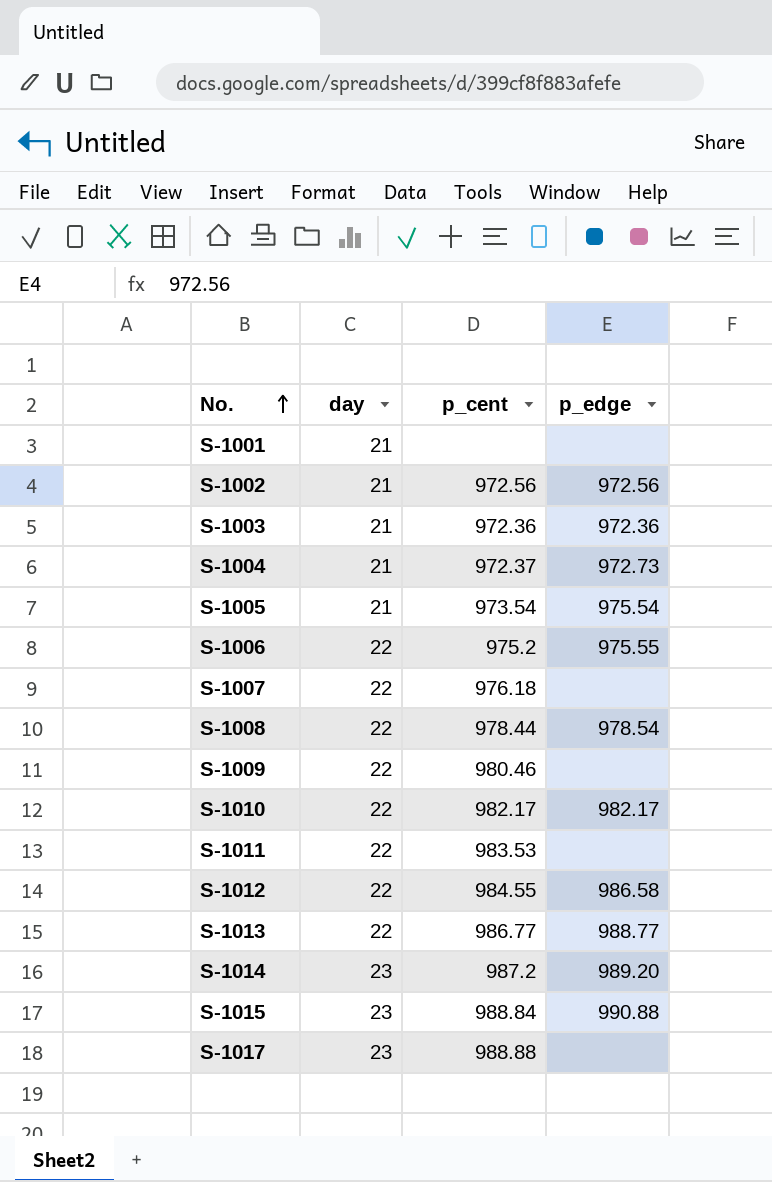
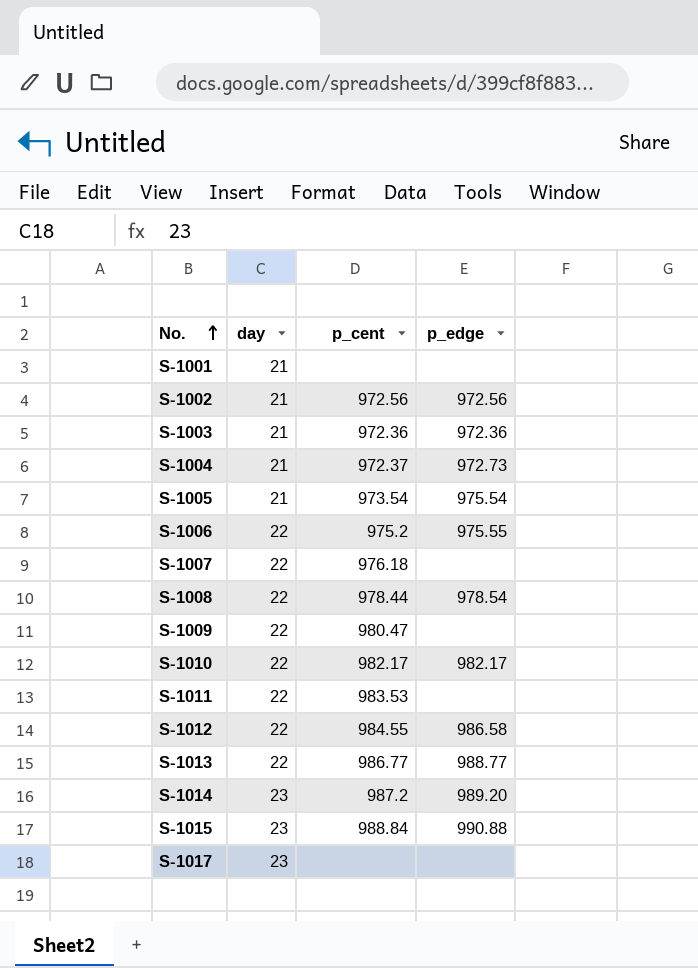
S-1009 | p_cent: 980.46 -> 980.47
S-1017 | p_cent: 988.88 -> none

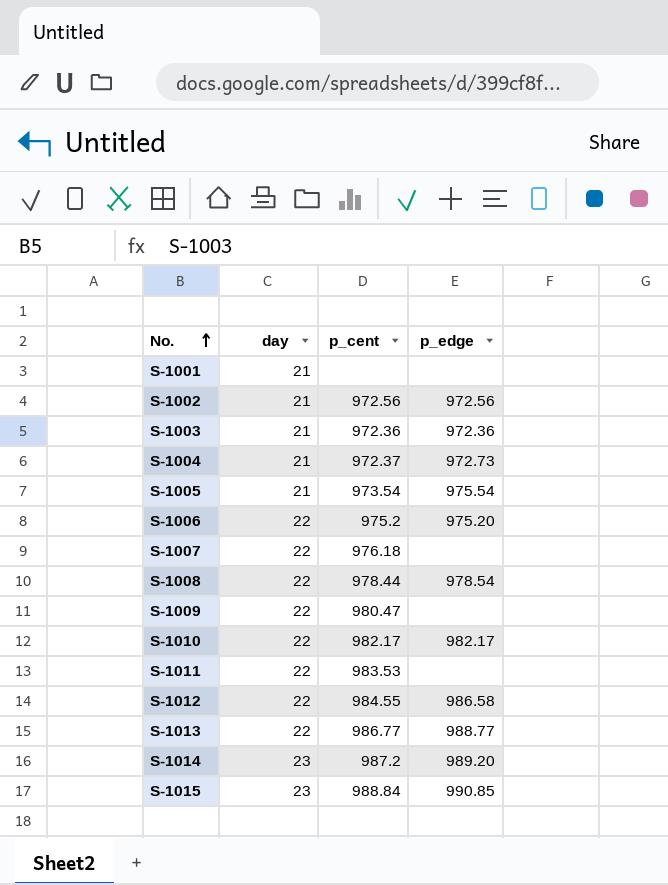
row S-1017: 23 | none | none -> none
S-1006 | p_edge: 975.55 -> 975.20
S-1015 | p_edge: 990.88 -> 990.85

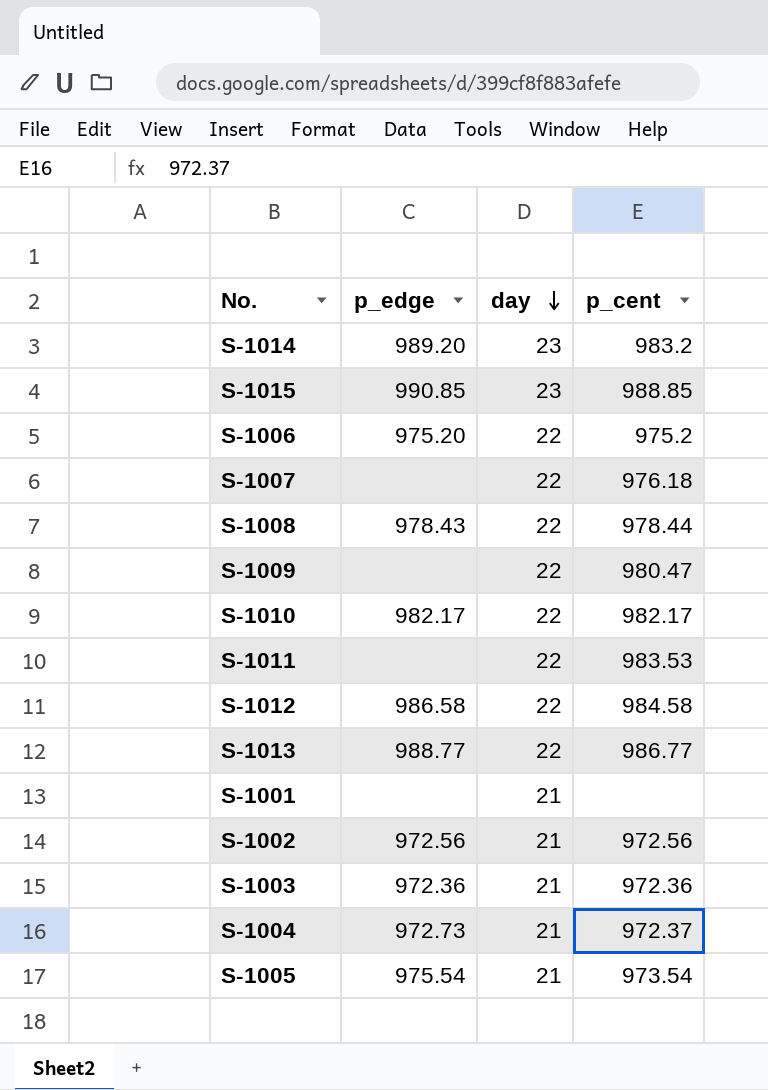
row order: No. ascending -> day descending
column p_edge | position: 4 -> 2
S-1014 | p_cent: 987.2 -> 983.2
S-1015 | p_cent: 988.84 -> 988.85
S-1008 | p_edge: 978.54 -> 978.43
S-1012 | p_cent: 984.55 -> 984.58

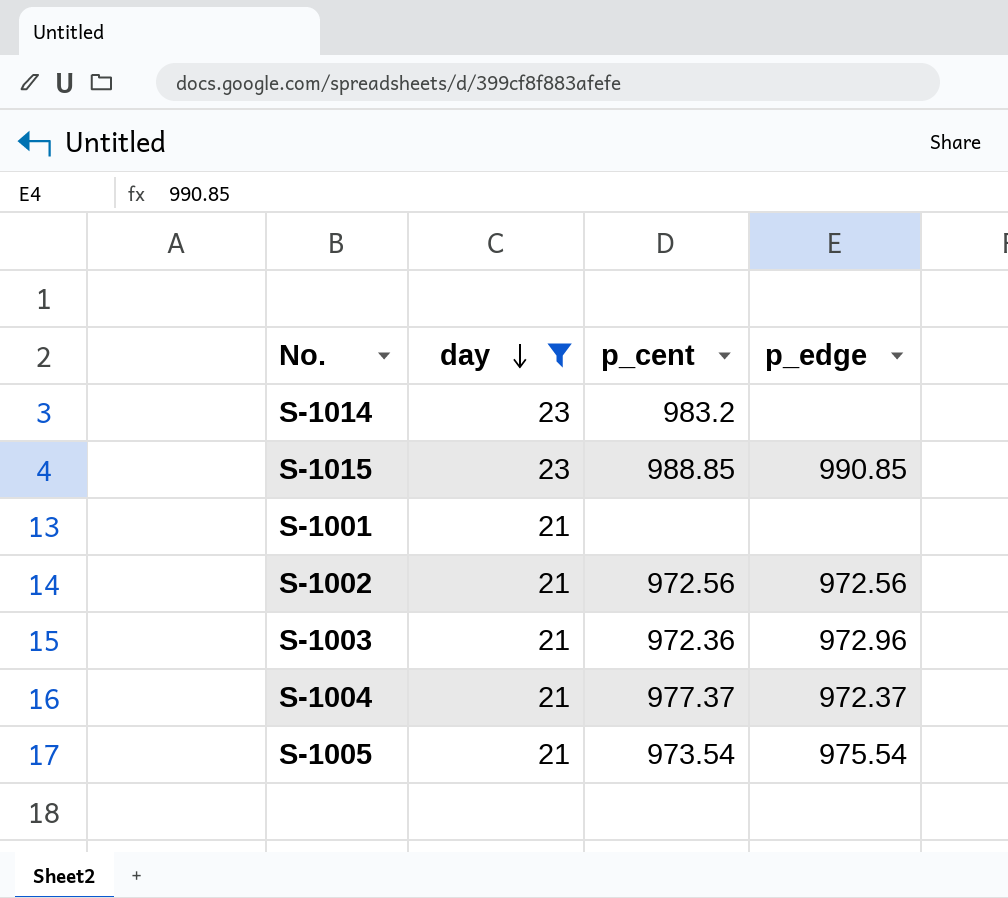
filter: none -> day != 22
column p_edge | position: 2 -> 4
S-1014 | p_edge: 989.20 -> none
S-1003 | p_edge: 972.36 -> 972.96
S-1004 | p_cent: 972.37 -> 977.37
S-1004 | p_edge: 972.73 -> 972.37

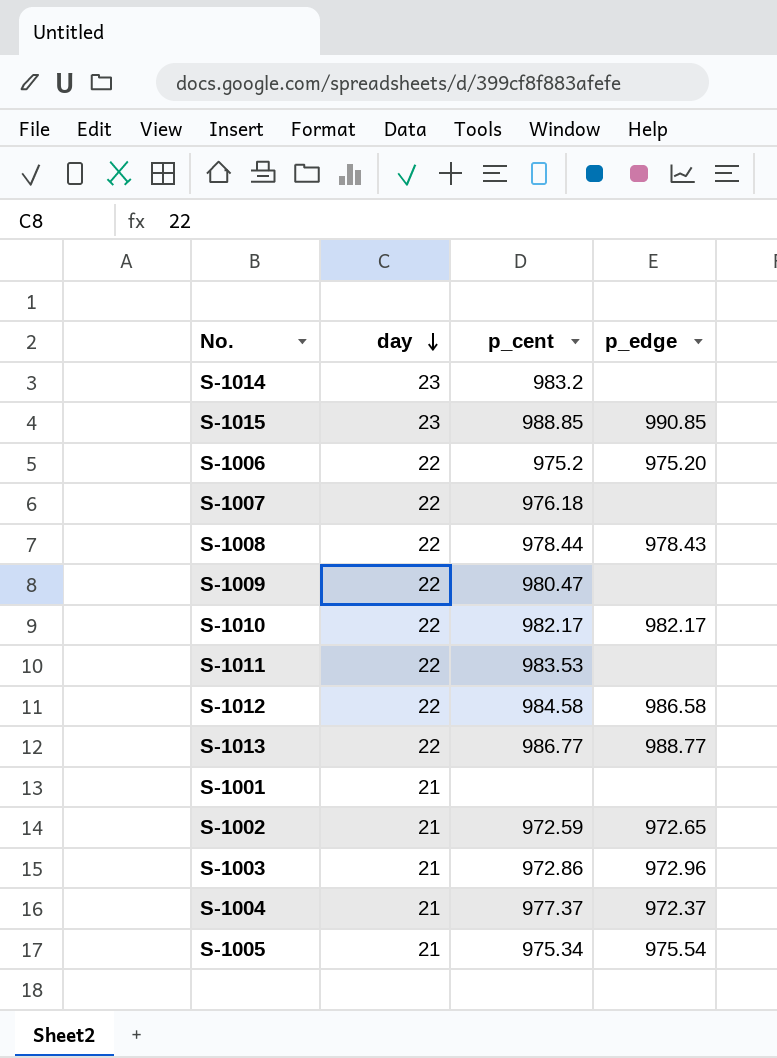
filter: day != 22 -> none
S-1002 | p_cent: 972.56 -> 972.59
S-1002 | p_edge: 972.56 -> 972.65
S-1003 | p_cent: 972.36 -> 972.86
S-1005 | p_cent: 973.54 -> 975.34

